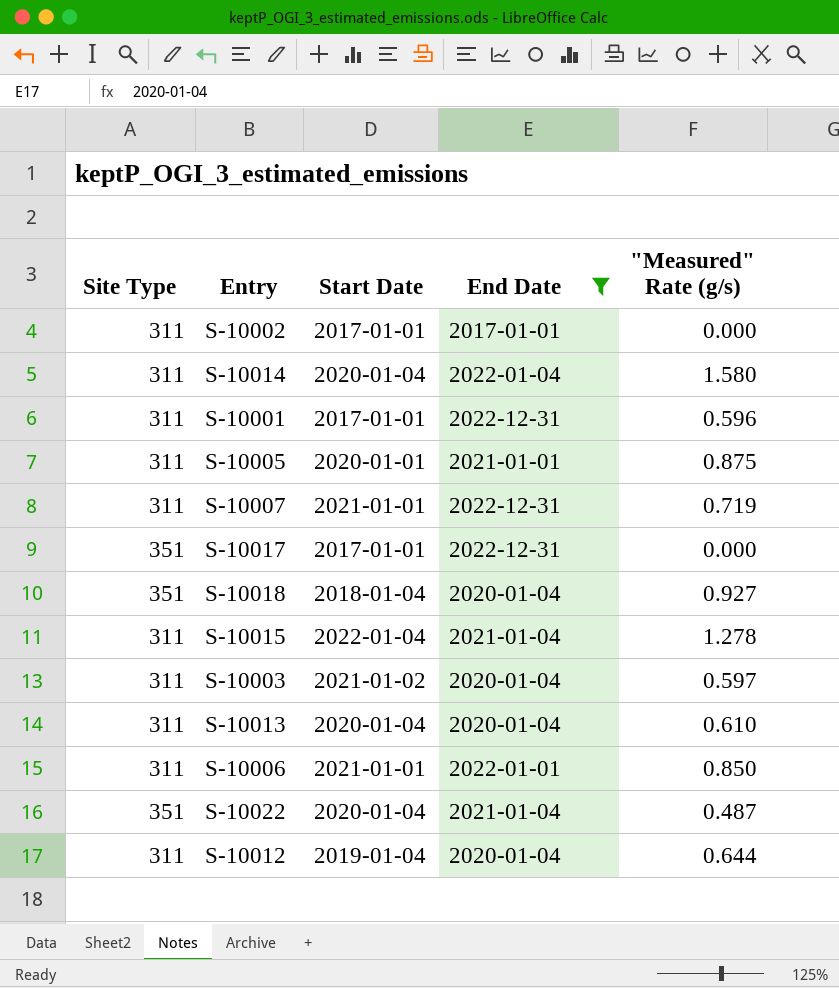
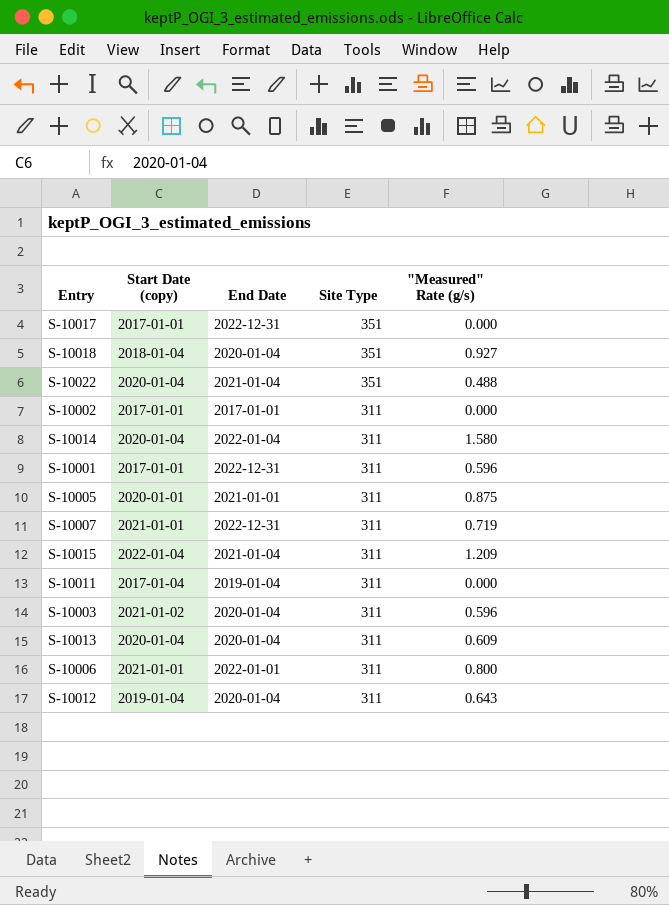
filter: End Date != 2019-01-04 -> none
row order: none -> Site Type descending
column name: Start Date -> Start Date (copy)
column Site Type | position: 1 -> 4
S-10022 | "Measured" Rate (g/s): 0.487 -> 0.488
S-10015 | "Measured" Rate (g/s): 1.278 -> 1.209
S-10003 | "Measured" Rate (g/s): 0.597 -> 0.596
S-10013 | "Measured" Rate (g/s): 0.610 -> 0.609
S-10006 | "Measured" Rate (g/s): 0.850 -> 0.800
S-10012 | "Measured" Rate (g/s): 0.644 -> 0.643

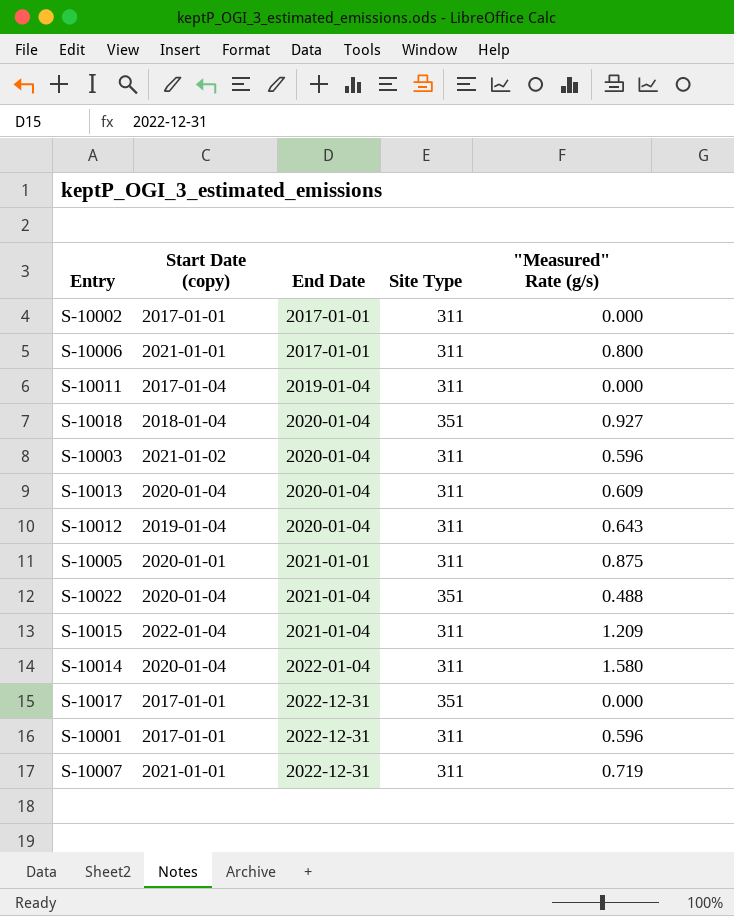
row order: Site Type descending -> End Date ascending
S-10006 | End Date: 2022-01-01 -> 2017-01-01

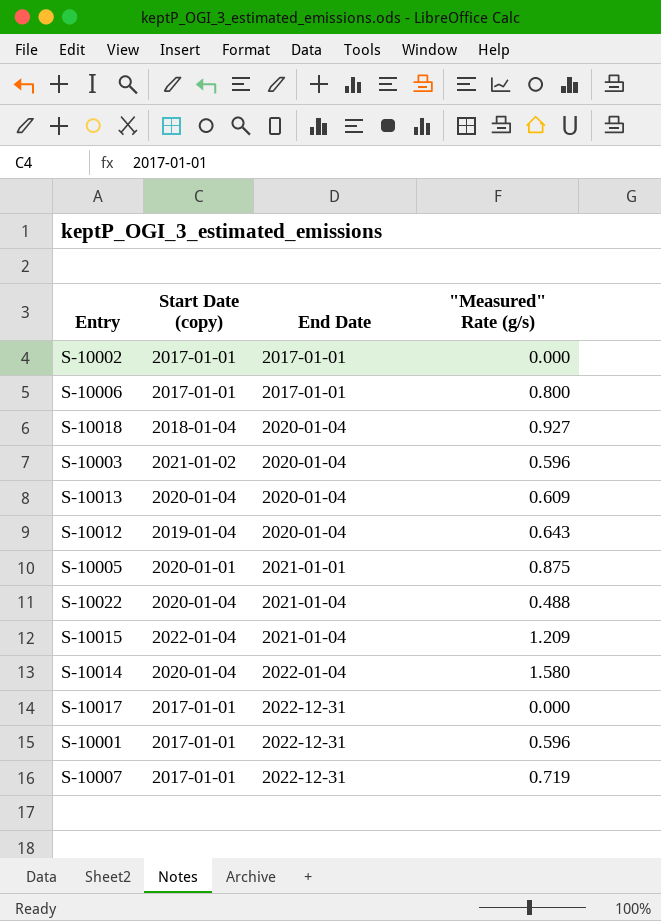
column Site Type | position: 4 -> none
row S-10011: 2017-01-04 | 2019-01-04 | 311 | 0.000 -> none
S-10006 | Start Date (copy): 2021-01-01 -> 2017-01-01
S-10007 | Start Date (copy): 2021-01-01 -> 2017-01-01

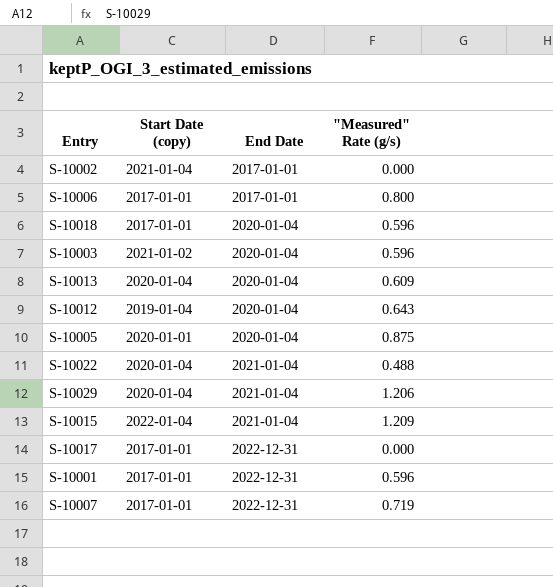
row S-10014: 2020-01-04 | 2022-01-04 | 1.580 -> none
S-10002 | Start Date (copy): 2017-01-01 -> 2021-01-04
S-10018 | Start Date (copy): 2018-01-04 -> 2017-01-01
S-10018 | "Measured" Rate (g/s): 0.927 -> 0.596
S-10005 | End Date: 2021-01-01 -> 2020-01-04
row S-10029: none -> 2020-01-04 | 2021-01-04 | 1.206

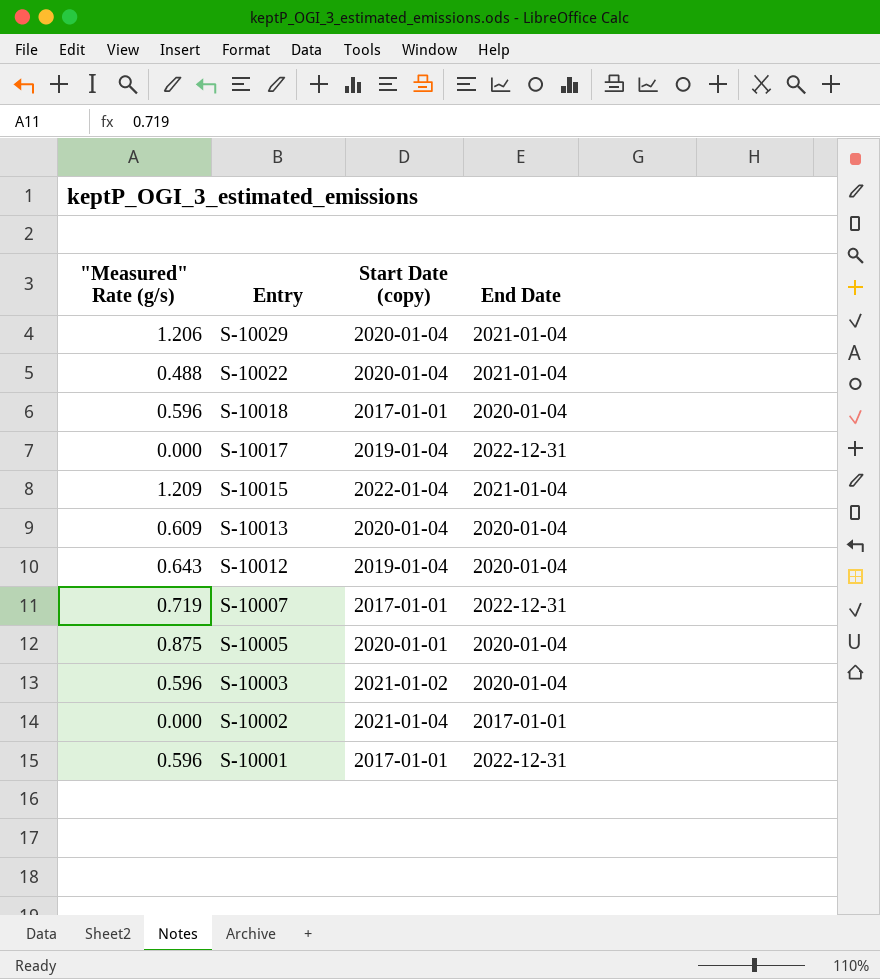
row order: End Date ascending -> Entry descending
column "Measured" Rate (g/s) | position: 4 -> 1
row S-10006: 2017-01-01 | 2017-01-01 | 0.800 -> none
S-10017 | Start Date (copy): 2017-01-01 -> 2019-01-04

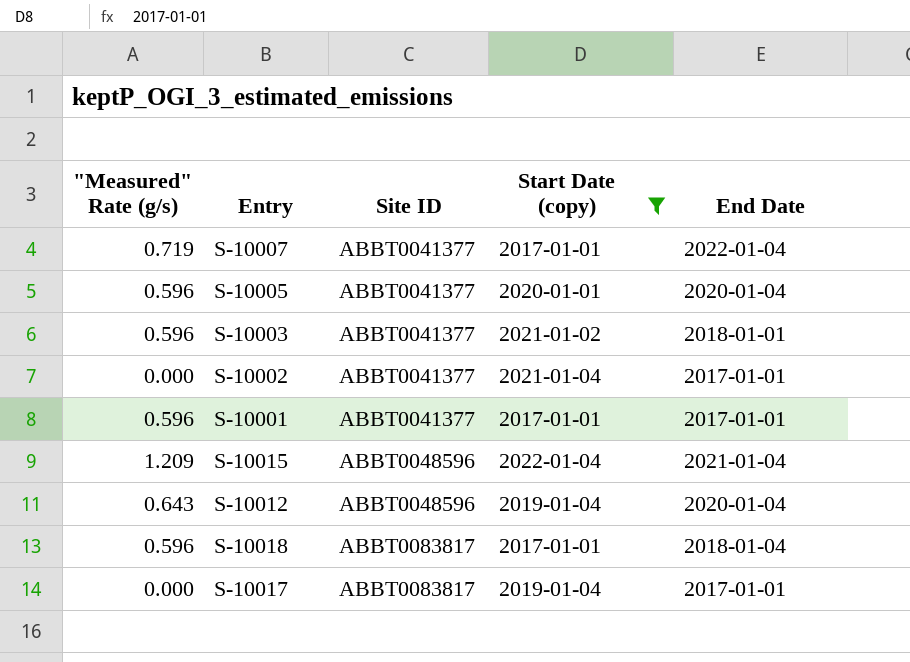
filter: none -> Start Date (copy) != 2020-01-04
row order: Entry descending -> Site ID ascending
column Site ID | position: none -> 3
S-10007 | End Date: 2022-12-31 -> 2022-01-04
S-10005 | "Measured" Rate (g/s): 0.875 -> 0.596
S-10003 | End Date: 2020-01-04 -> 2018-01-01
S-10001 | End Date: 2022-12-31 -> 2017-01-01
S-10018 | End Date: 2020-01-04 -> 2018-01-04
S-10017 | End Date: 2022-12-31 -> 2017-01-01

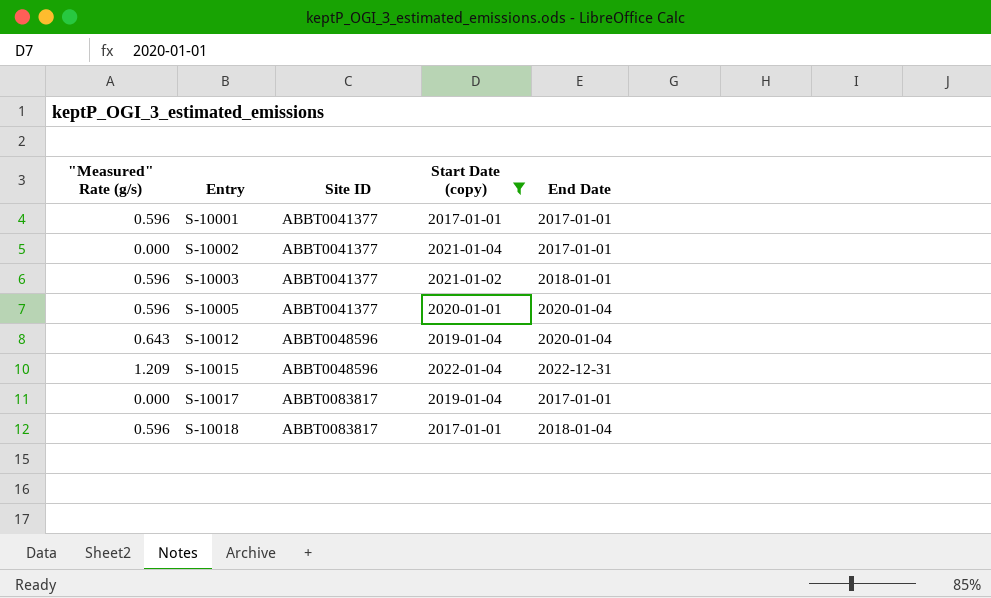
row order: Site ID ascending -> Entry ascending
row S-10007: 0.719 | ABBT0041377 | 2017-01-01 | 2022-01-04 -> none
S-10015 | End Date: 2021-01-04 -> 2022-12-31

